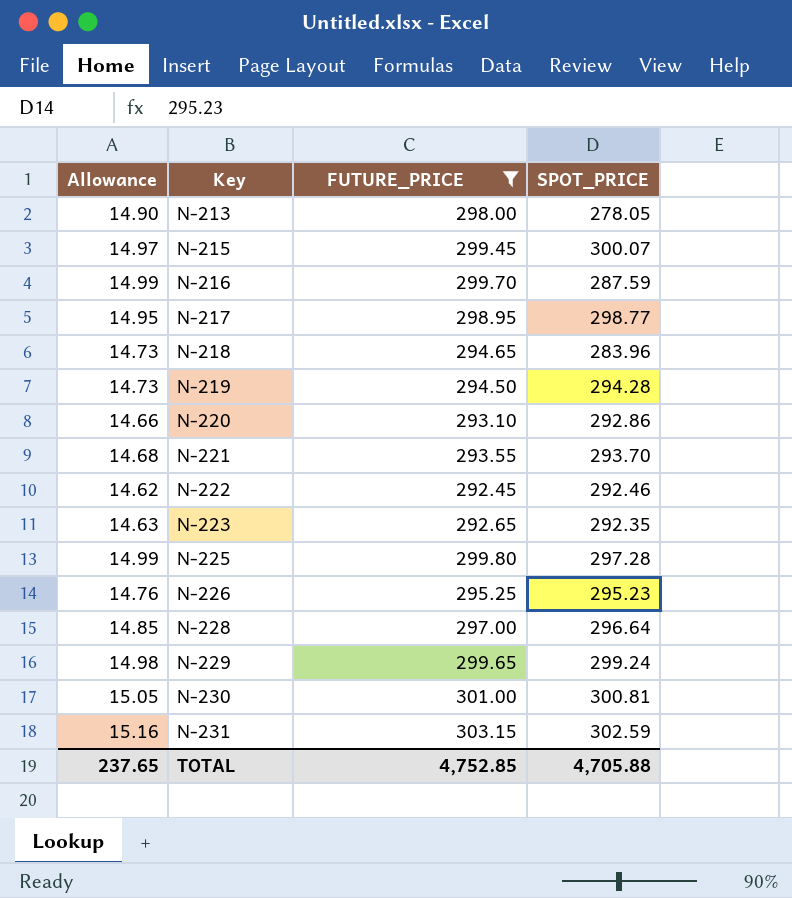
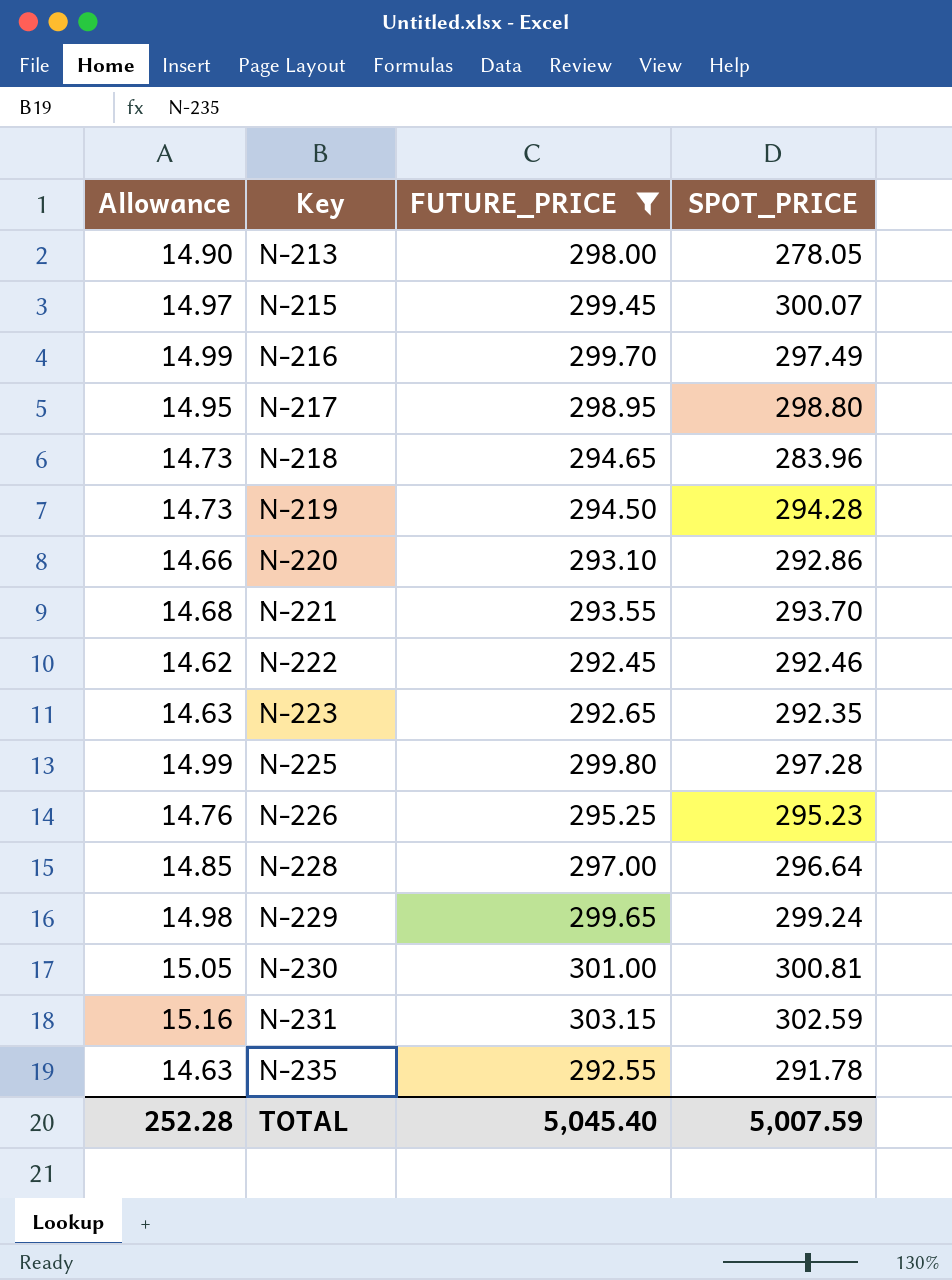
N-216 | SPOT_PRICE: 287.59 -> 297.49
N-217 | SPOT_PRICE: 298.77 -> 298.80
row N-235: none -> 14.63 | 292.55 | 291.78
TOTAL | Allowance: 237.65 -> 252.28
TOTAL | FUTURE_PRICE: 4,752.85 -> 5,045.40
TOTAL | SPOT_PRICE: 4,705.88 -> 5,007.59

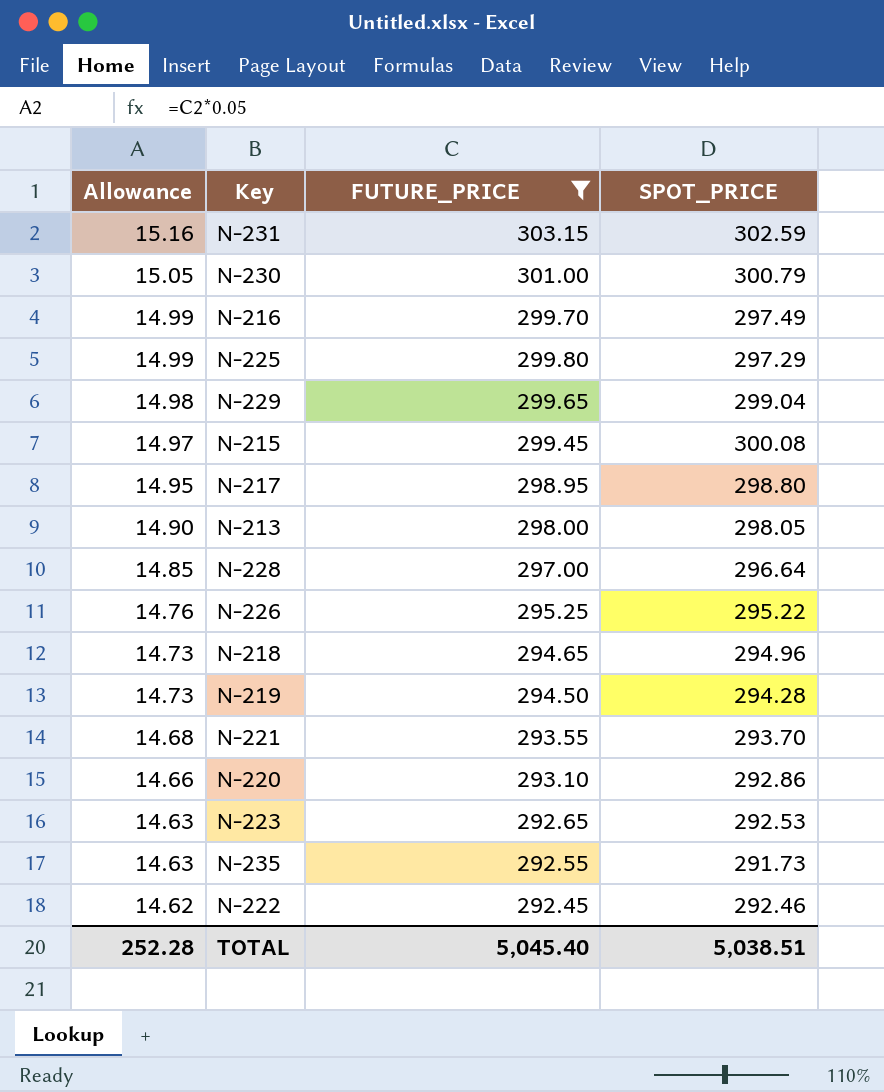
row order: Key ascending -> Allowance descending
N-230 | SPOT_PRICE: 300.81 -> 300.79
N-225 | SPOT_PRICE: 297.28 -> 297.29
N-229 | SPOT_PRICE: 299.24 -> 299.04
N-215 | SPOT_PRICE: 300.07 -> 300.08
N-213 | SPOT_PRICE: 278.05 -> 298.05
N-226 | SPOT_PRICE: 295.23 -> 295.22
N-218 | SPOT_PRICE: 283.96 -> 294.96
N-223 | SPOT_PRICE: 292.35 -> 292.53
N-235 | SPOT_PRICE: 291.78 -> 291.73
TOTAL | SPOT_PRICE: 5,007.59 -> 5,038.51

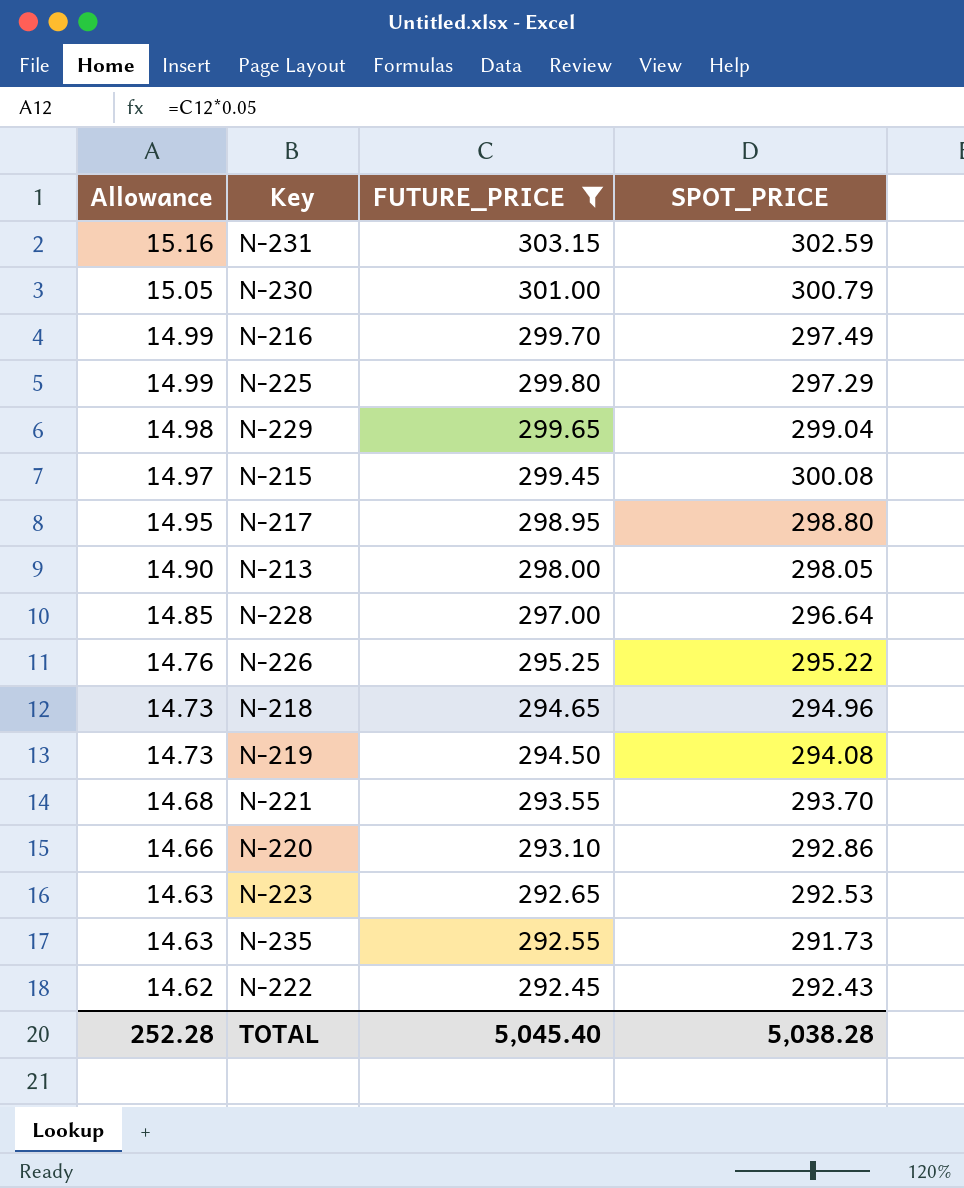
N-219 | SPOT_PRICE: 294.28 -> 294.08
N-222 | SPOT_PRICE: 292.46 -> 292.43
TOTAL | SPOT_PRICE: 5,038.51 -> 5,038.28

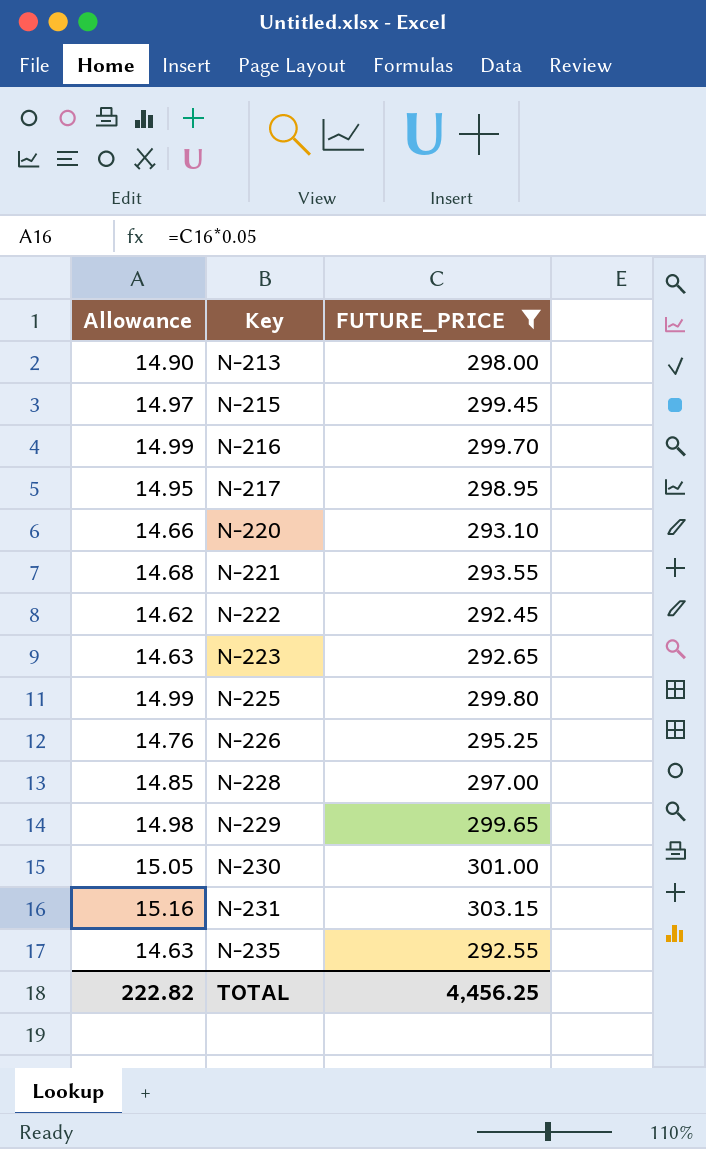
row order: Allowance descending -> Key ascending
column SPOT_PRICE | position: 4 -> none
row N-218: 14.73 | 294.65 | 294.96 -> none
row N-219: 14.73 | 294.50 | 294.08 -> none
TOTAL | Allowance: 252.28 -> 222.82
TOTAL | FUTURE_PRICE: 5,045.40 -> 4,456.25

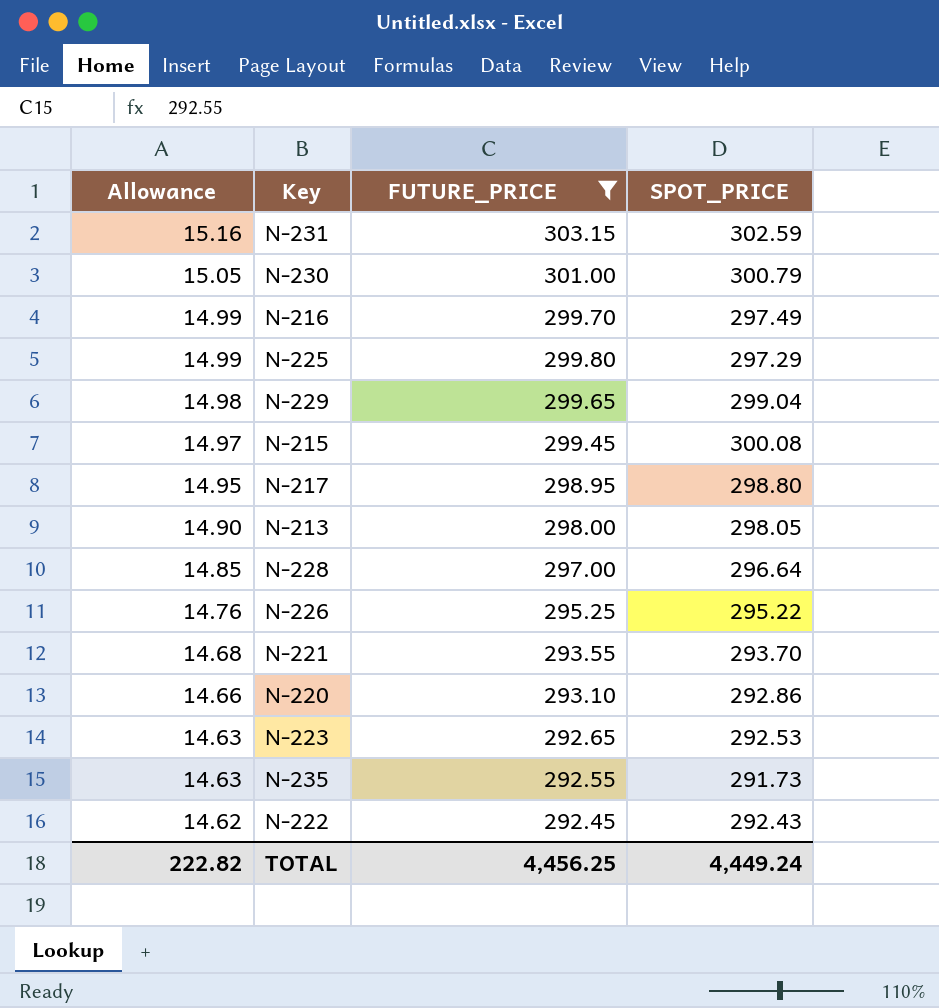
row order: Key ascending -> Allowance descending
column SPOT_PRICE | position: none -> 4

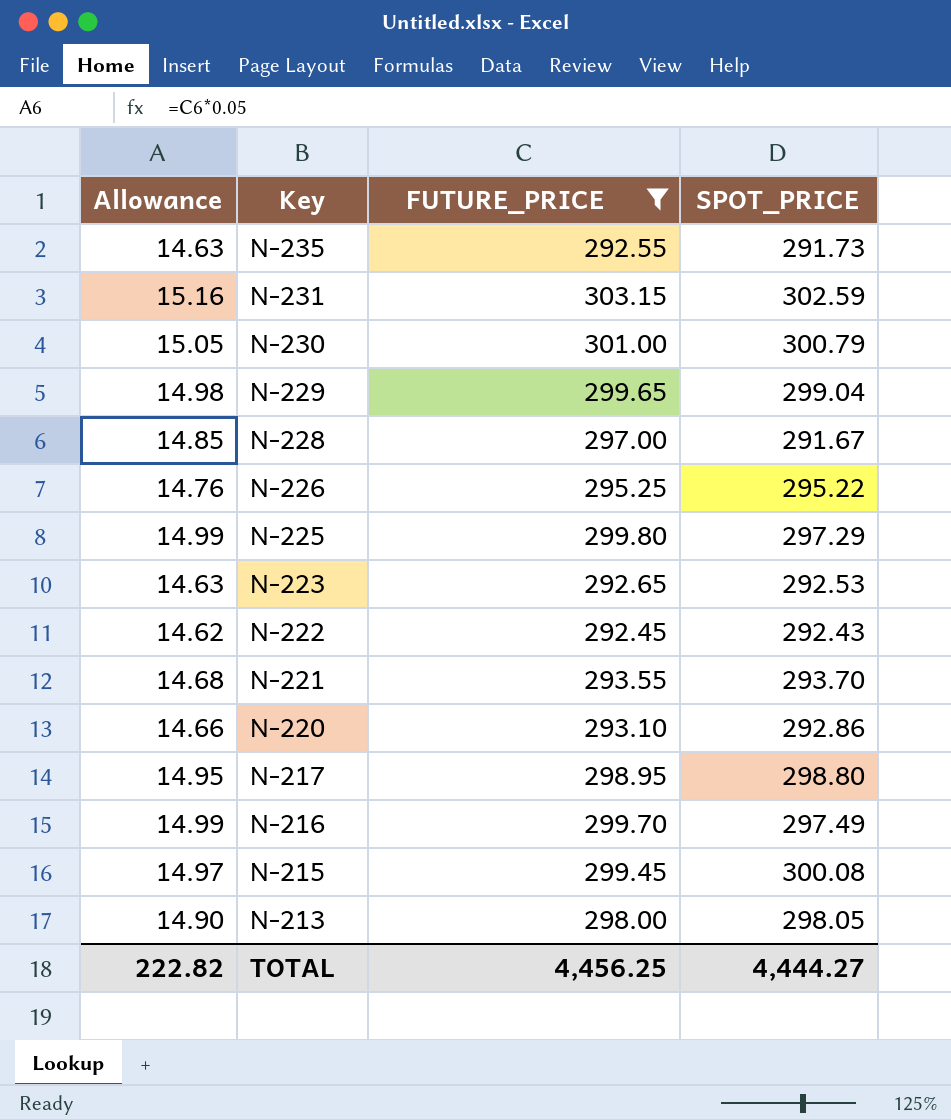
row order: Allowance descending -> Key descending
N-228 | SPOT_PRICE: 296.64 -> 291.67
TOTAL | SPOT_PRICE: 4,449.24 -> 4,444.27

